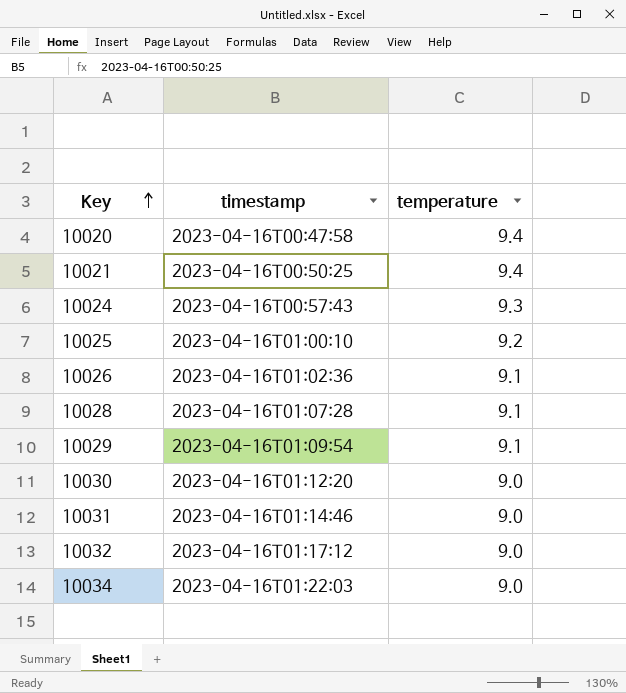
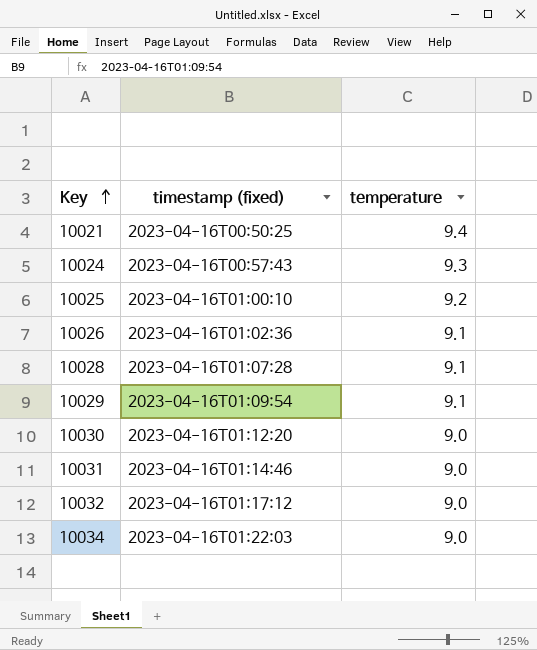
column name: timestamp -> timestamp (fixed)
row 10020: 2023-04-16T00:47:58 | 9.4 -> none

